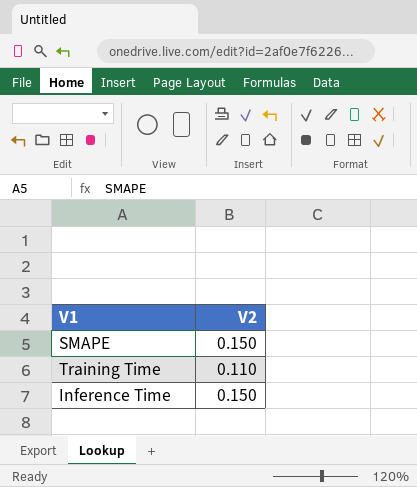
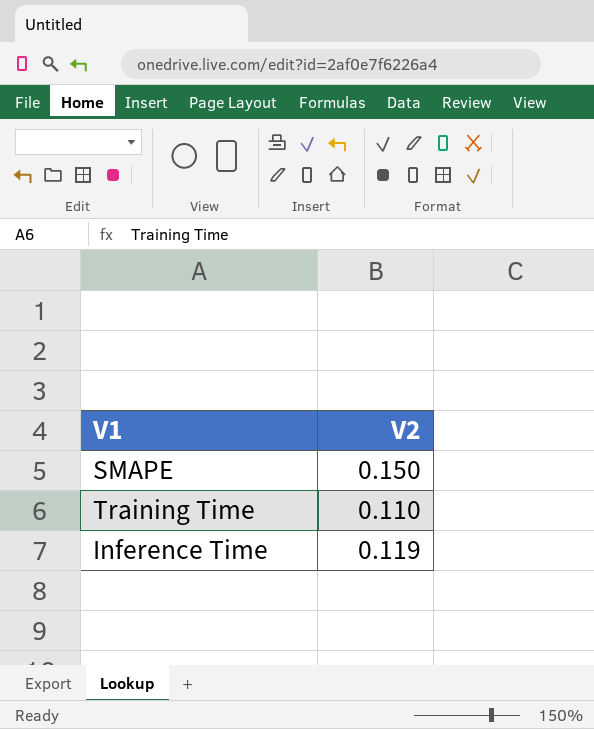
Inference Time | V2: 0.150 -> 0.119

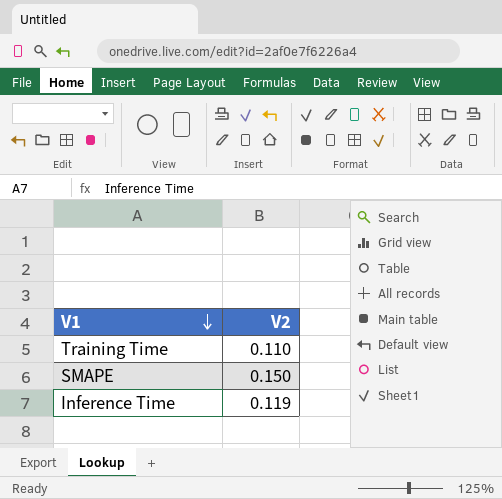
row order: none -> V1 descending

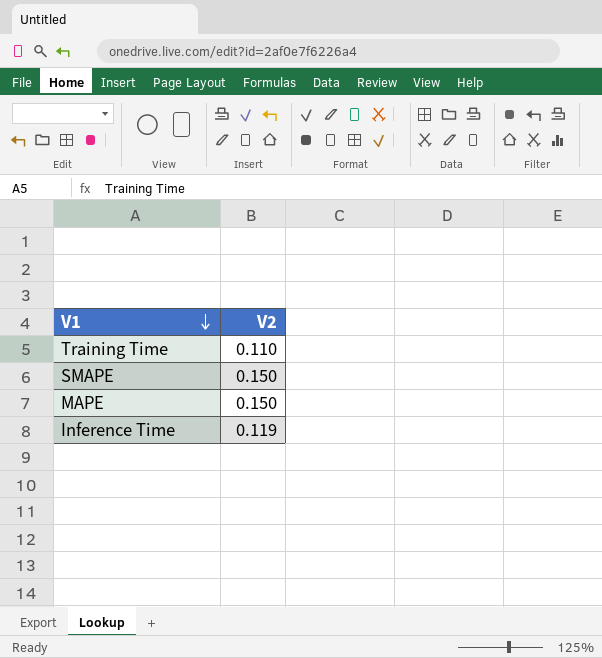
row MAPE: none -> 0.150

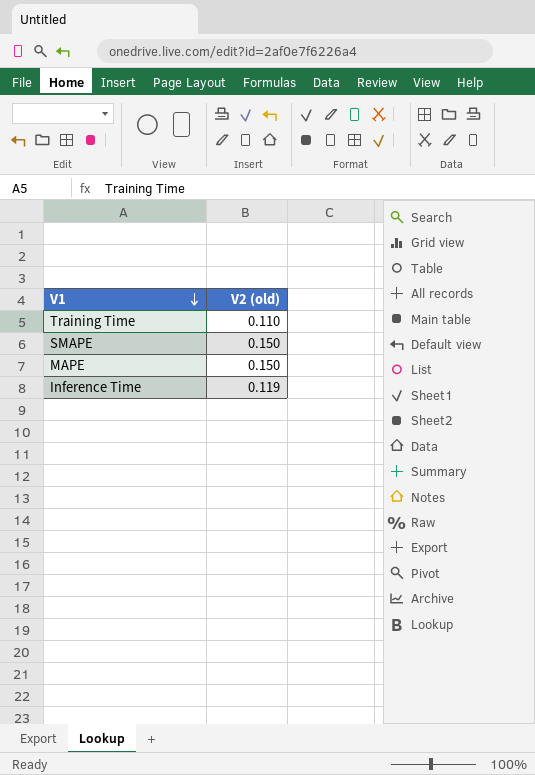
column name: V2 -> V2 (old)

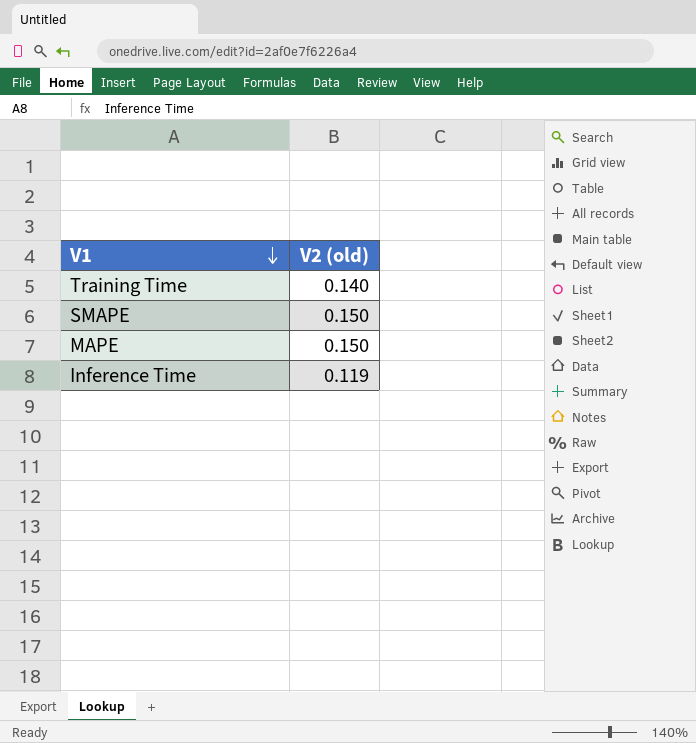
Training Time | V2 (old): 0.110 -> 0.140

